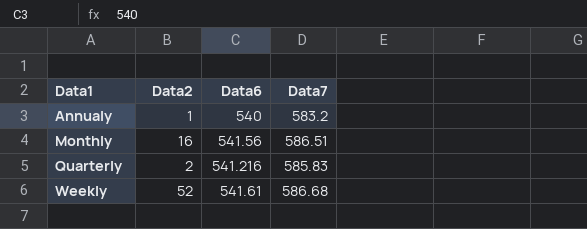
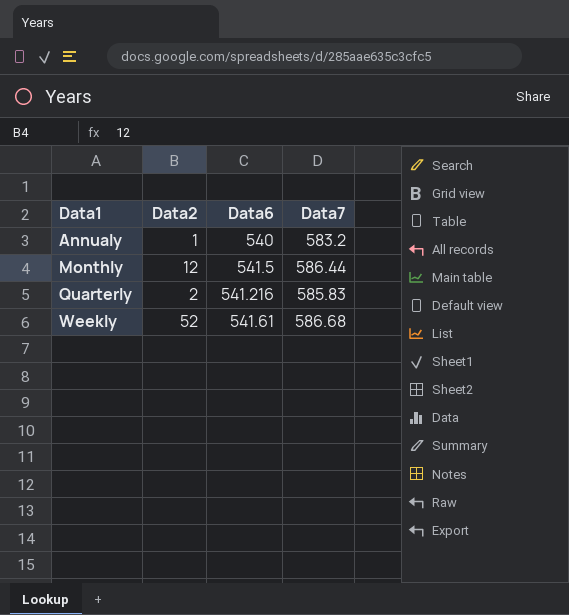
Monthly | Data2: 16 -> 12
Monthly | Data6: 541.56 -> 541.5
Monthly | Data7: 586.51 -> 586.44

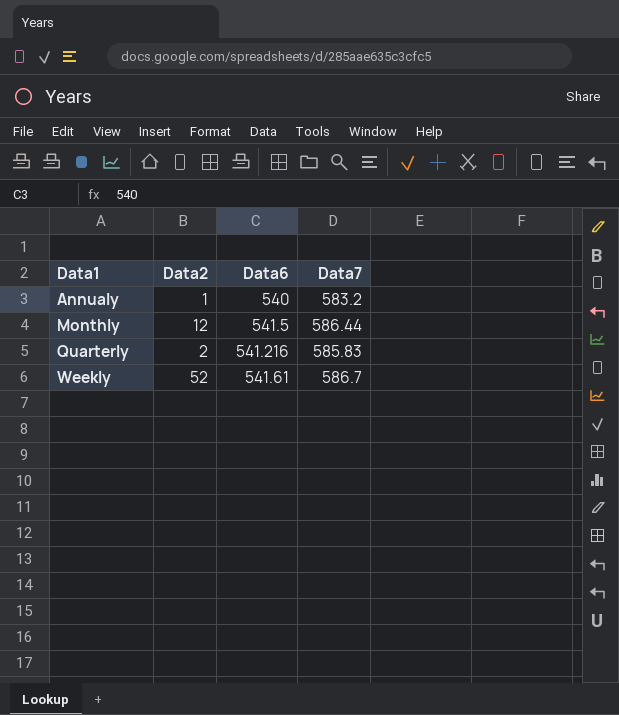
Weekly | Data7: 586.68 -> 586.7

